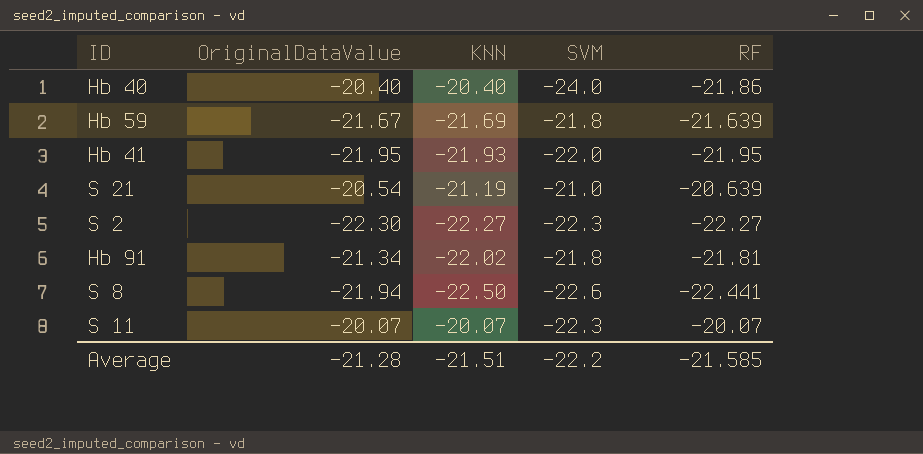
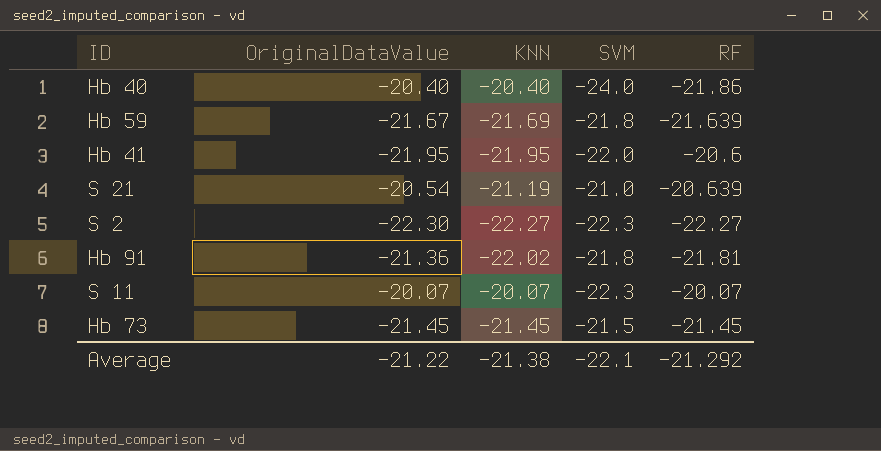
row S 8: -21.94 | -22.50 | -22.6 | -22.441 -> none
Hb 41 | KNN: -21.93 -> -21.95
Hb 41 | RF: -21.95 -> -20.6
Hb 91 | OriginalDataValue: -21.34 -> -21.36
row Hb 73: none -> -21.45 | -21.45 | -21.5 | -21.45
Average | OriginalDataValue: -21.28 -> -21.22
Average | KNN: -21.51 -> -21.38
Average | SVM: -22.2 -> -22.1
Average | RF: -21.585 -> -21.292

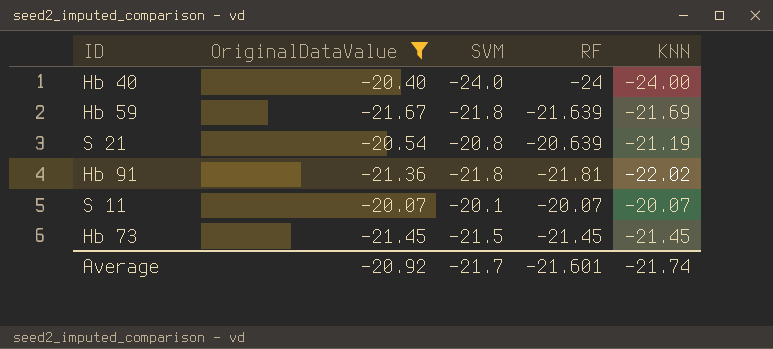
filter: none -> OriginalDataValue >= -21.67
column KNN | position: 3 -> 5
Hb 40 | RF: -21.86 -> -24
Hb 40 | KNN: -20.40 -> -24.00
S 21 | SVM: -21.0 -> -20.8
S 11 | SVM: -22.3 -> -20.1
Average | OriginalDataValue: -21.22 -> -20.92
Average | SVM: -22.1 -> -21.7
Average | RF: -21.292 -> -21.601
Average | KNN: -21.38 -> -21.74

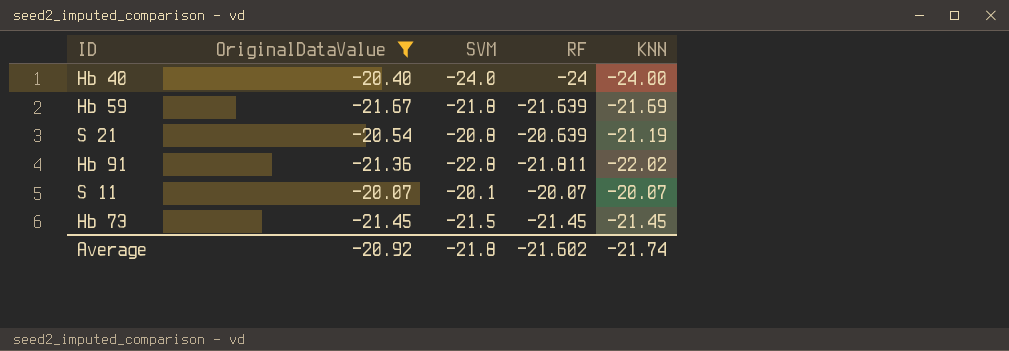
Hb 91 | SVM: -21.8 -> -22.8
Hb 91 | RF: -21.81 -> -21.811
Average | SVM: -21.7 -> -21.8
Average | RF: -21.601 -> -21.602

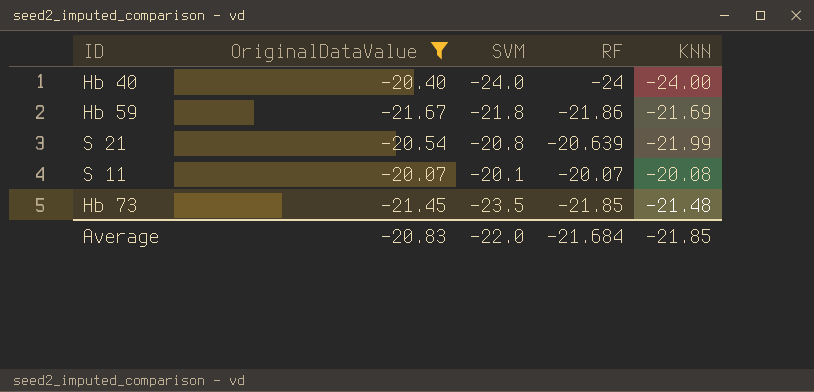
row Hb 91: -21.36 | -22.8 | -21.811 | -22.02 -> none
Hb 59 | RF: -21.639 -> -21.86
S 21 | KNN: -21.19 -> -21.99
S 11 | KNN: -20.07 -> -20.08
Hb 73 | SVM: -21.5 -> -23.5
Hb 73 | RF: -21.45 -> -21.85
Hb 73 | KNN: -21.45 -> -21.48
Average | OriginalDataValue: -20.92 -> -20.83
Average | SVM: -21.8 -> -22.0
Average | RF: -21.602 -> -21.684
Average | KNN: -21.74 -> -21.85

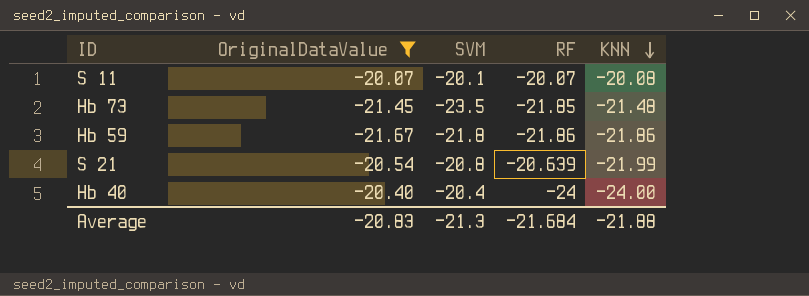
row order: none -> KNN descending
Hb 59 | KNN: -21.69 -> -21.86
Hb 40 | SVM: -24.0 -> -20.4
Average | SVM: -22.0 -> -21.3
Average | KNN: -21.85 -> -21.88

